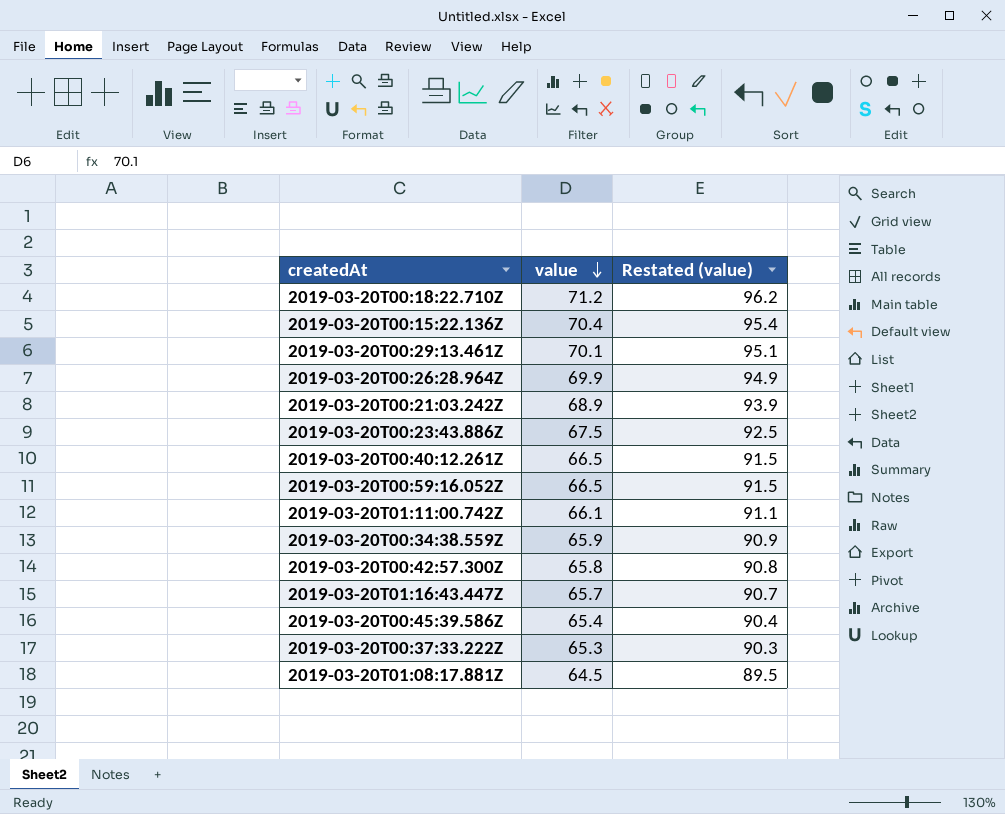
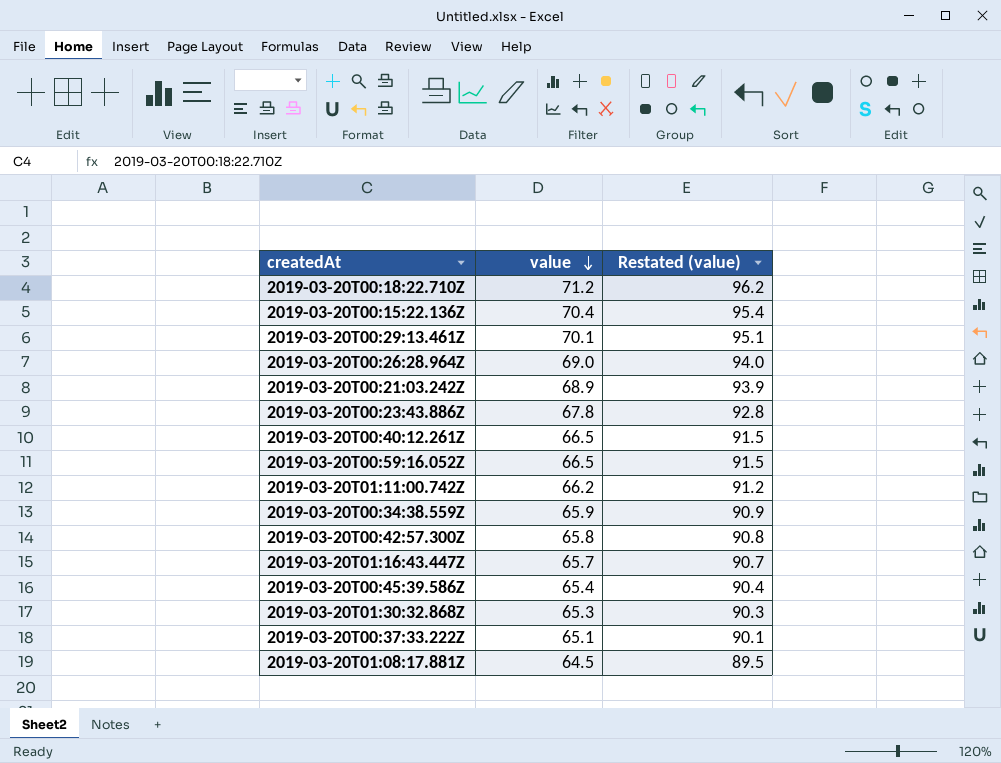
2019-03-20T00:26:28.964Z | value: 69.9 -> 69.0
2019-03-20T00:26:28.964Z | Restated (value): 94.9 -> 94.0
2019-03-20T00:23:43.886Z | value: 67.5 -> 67.8
2019-03-20T00:23:43.886Z | Restated (value): 92.5 -> 92.8
2019-03-20T01:11:00.742Z | value: 66.1 -> 66.2
2019-03-20T01:11:00.742Z | Restated (value): 91.1 -> 91.2
row 2019-03-20T01:30:32.868Z: none -> 65.3 | 90.3
2019-03-20T00:37:33.222Z | value: 65.3 -> 65.1
2019-03-20T00:37:33.222Z | Restated (value): 90.3 -> 90.1

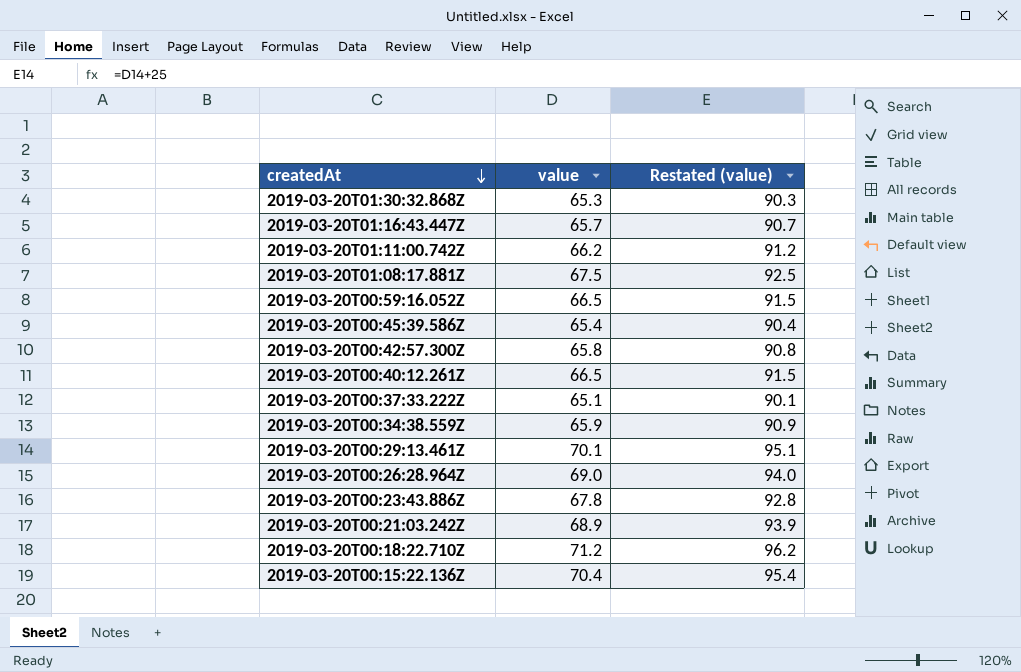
row order: value descending -> createdAt descending
2019-03-20T01:08:17.881Z | value: 64.5 -> 67.5
2019-03-20T01:08:17.881Z | Restated (value): 89.5 -> 92.5

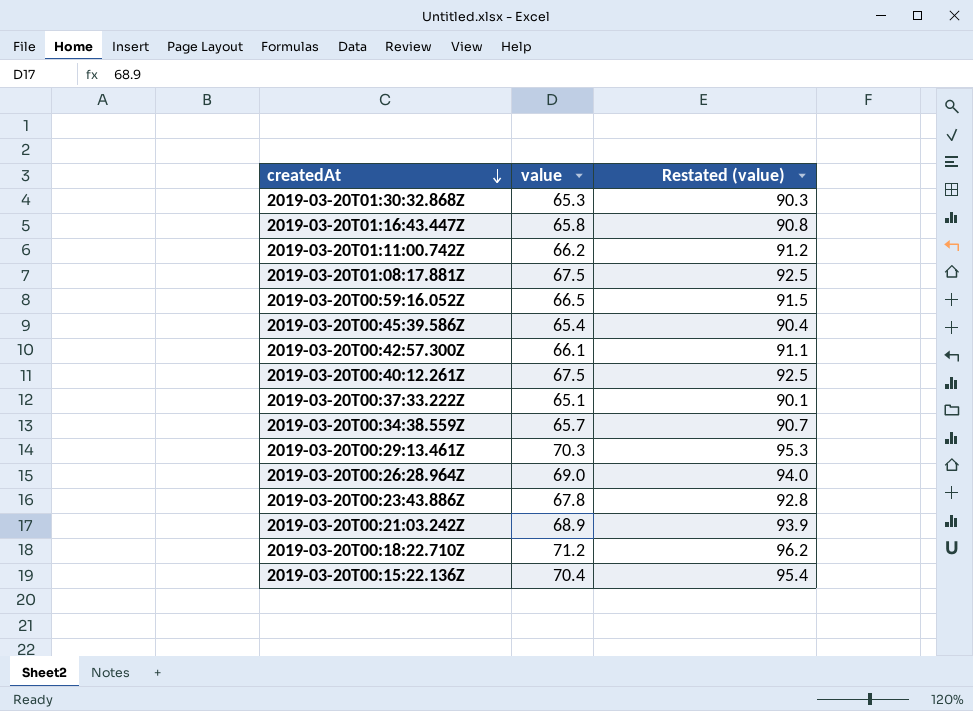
2019-03-20T01:16:43.447Z | value: 65.7 -> 65.8
2019-03-20T01:16:43.447Z | Restated (value): 90.7 -> 90.8
2019-03-20T00:42:57.300Z | value: 65.8 -> 66.1
2019-03-20T00:42:57.300Z | Restated (value): 90.8 -> 91.1
2019-03-20T00:40:12.261Z | value: 66.5 -> 67.5
2019-03-20T00:40:12.261Z | Restated (value): 91.5 -> 92.5
2019-03-20T00:34:38.559Z | value: 65.9 -> 65.7
2019-03-20T00:34:38.559Z | Restated (value): 90.9 -> 90.7
2019-03-20T00:29:13.461Z | value: 70.1 -> 70.3
2019-03-20T00:29:13.461Z | Restated (value): 95.1 -> 95.3

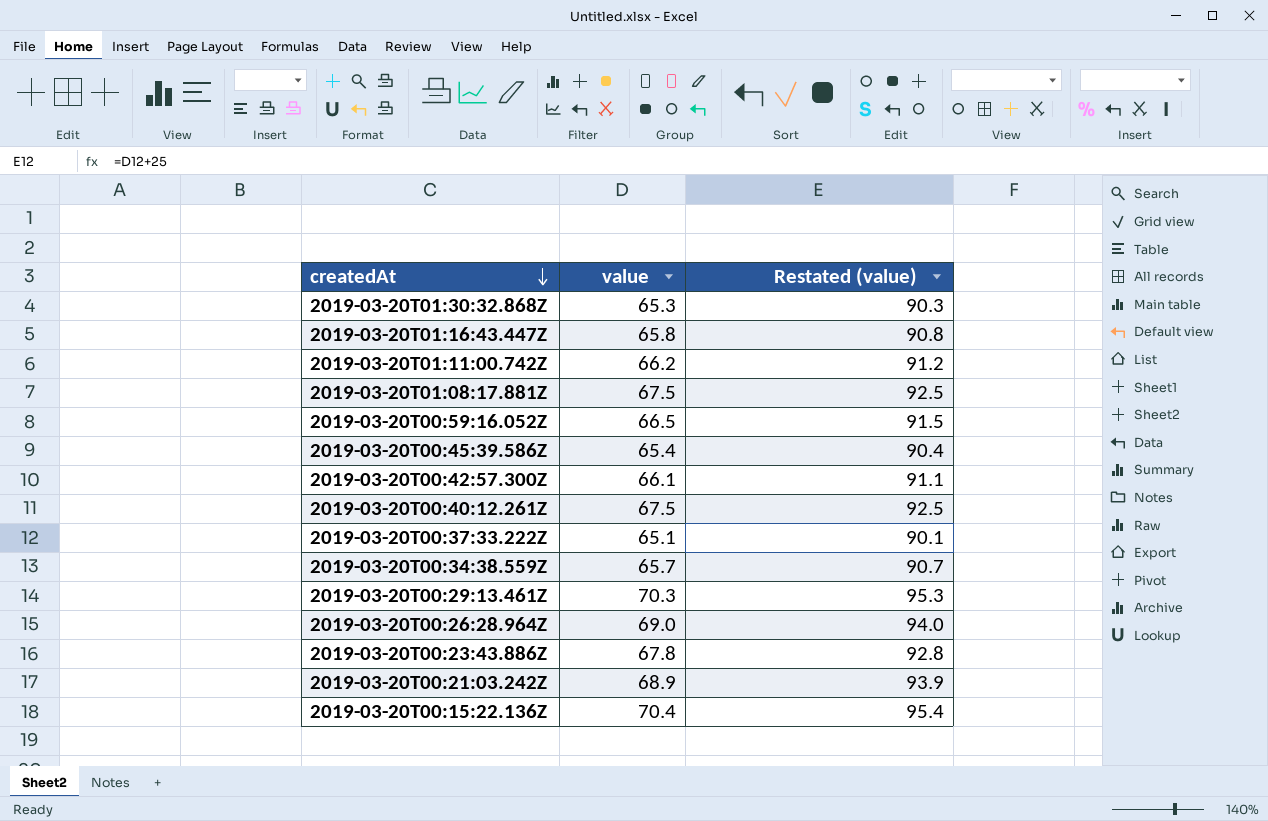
row 2019-03-20T00:18:22.710Z: 71.2 | 96.2 -> none

